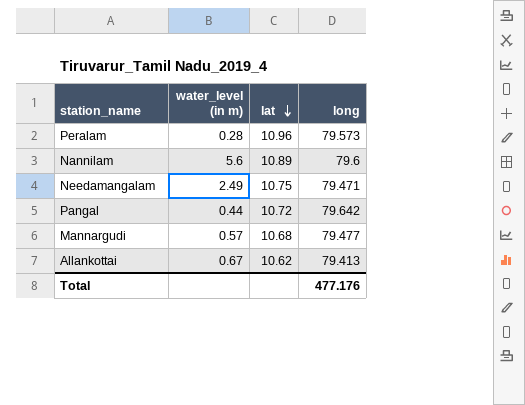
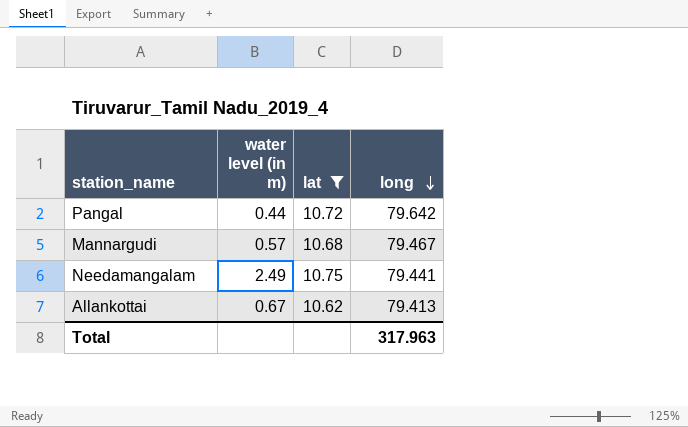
filter: none -> lat <= 10.75
row order: lat descending -> long descending
column name: water_level (in m) -> water level (in m)
Mannargudi | long: 79.477 -> 79.467
Needamangalam | long: 79.471 -> 79.441
Total | long: 477.176 -> 317.963

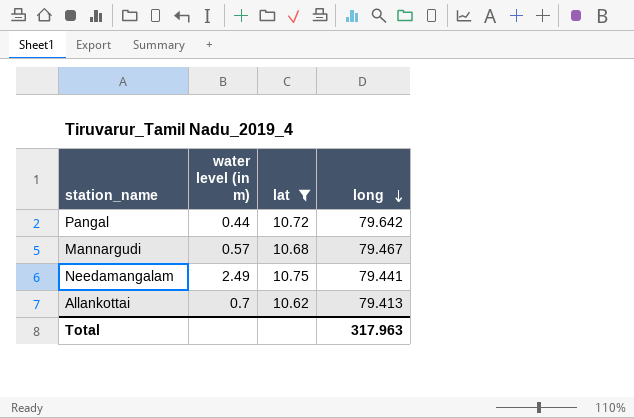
Allankottai | water level (in m): 0.67 -> 0.7

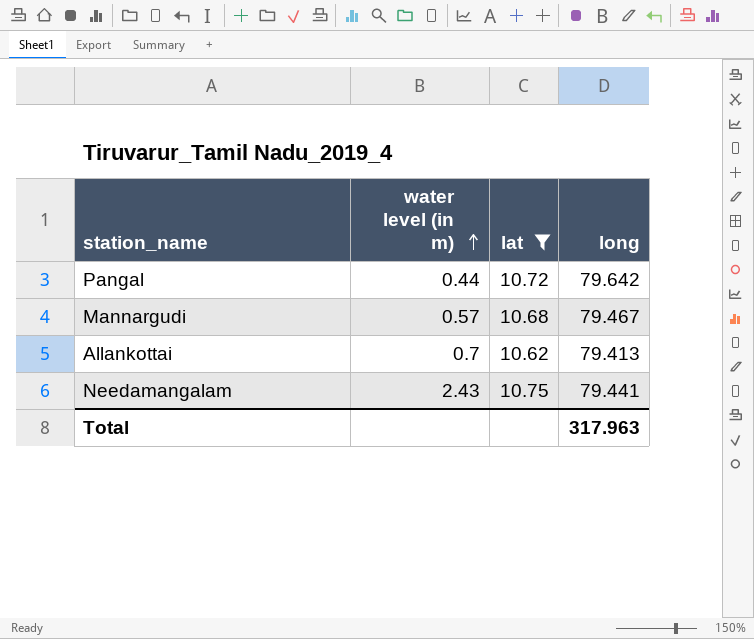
row order: long descending -> water level (in m) ascending
Needamangalam | water level (in m): 2.49 -> 2.43

